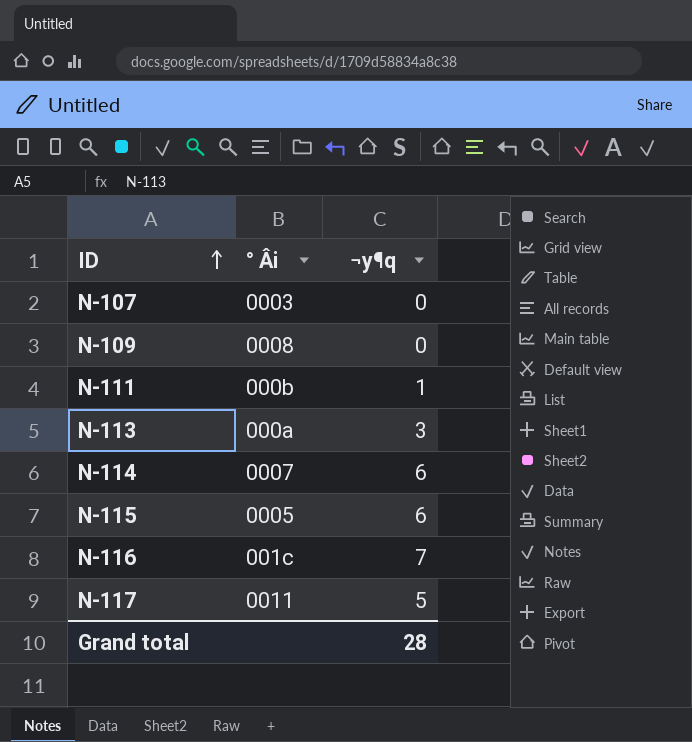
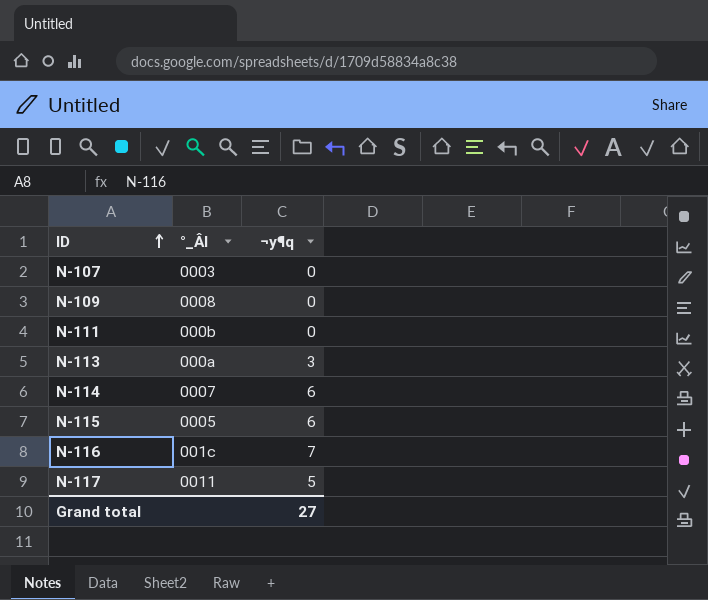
column name: ° Âi -> °_ÂI
N-111 | ¬y¶q: 1 -> 0
Grand total | ¬y¶q: 28 -> 27

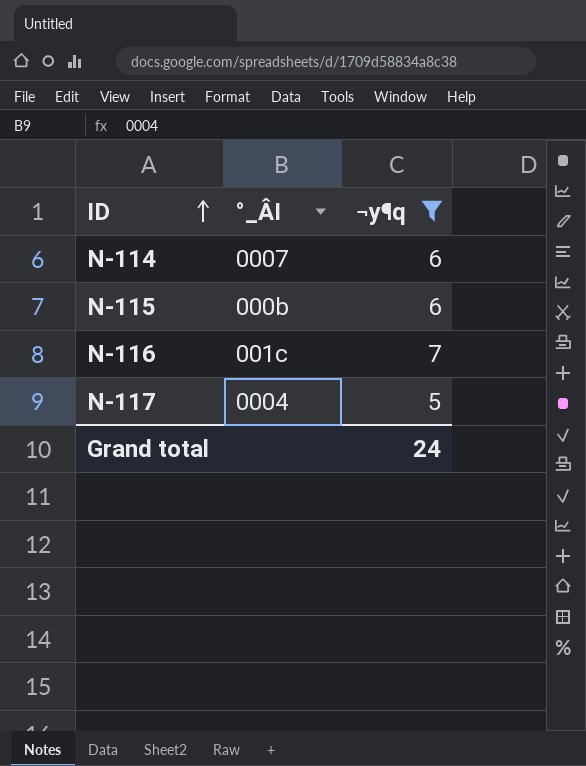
filter: none -> ¬y¶q >= 5
N-115 | °_ÂI: 0005 -> 000b
N-117 | °_ÂI: 0011 -> 0004
Grand total | ¬y¶q: 27 -> 24

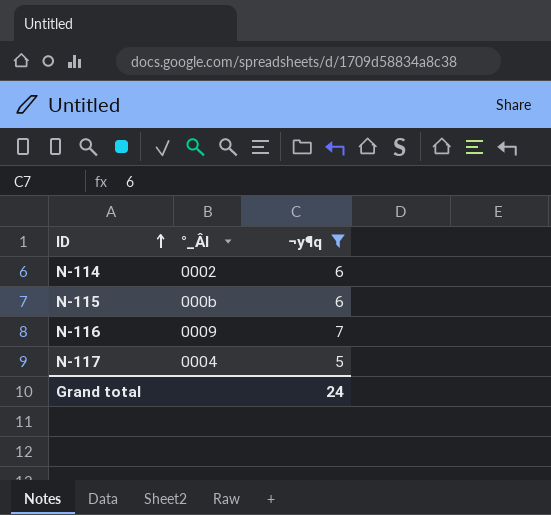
N-114 | °_ÂI: 0007 -> 0002
N-116 | °_ÂI: 001c -> 0009

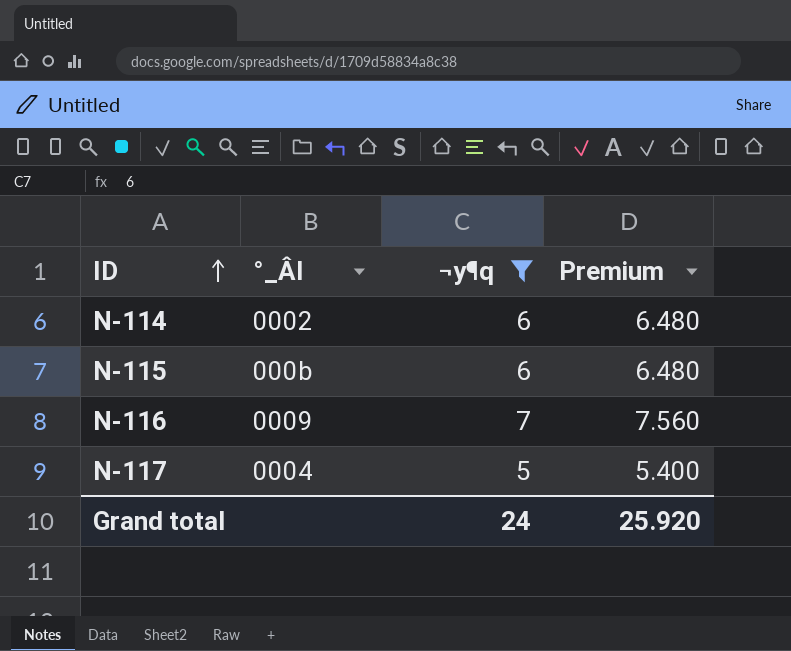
column Premium | formula: none -> [¬y¶q] * 1.08

